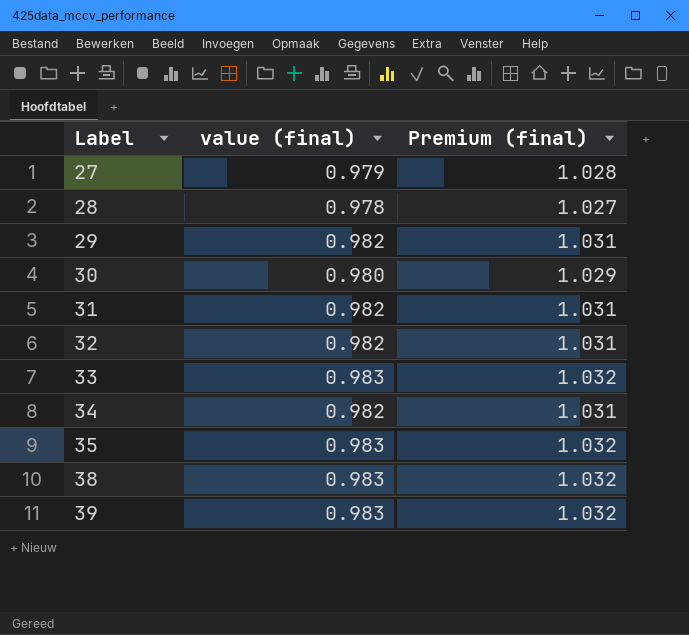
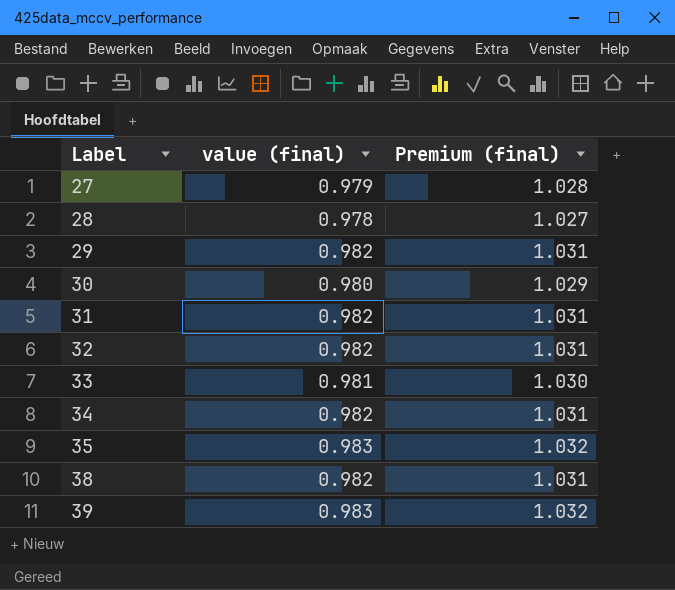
33 | value (final): 0.983 -> 0.981
33 | Premium (final): 1.032 -> 1.030
38 | value (final): 0.983 -> 0.982
38 | Premium (final): 1.032 -> 1.031

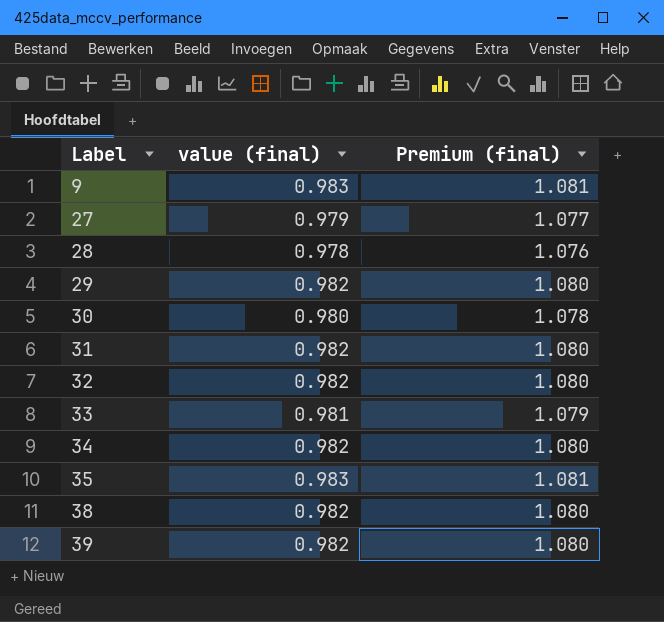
column Premium (final) | formula: [value (final)] * 1.05 -> [value (final)] * 1.1
row 9: none -> 0.983 | 1.081
39 | value (final): 0.983 -> 0.982

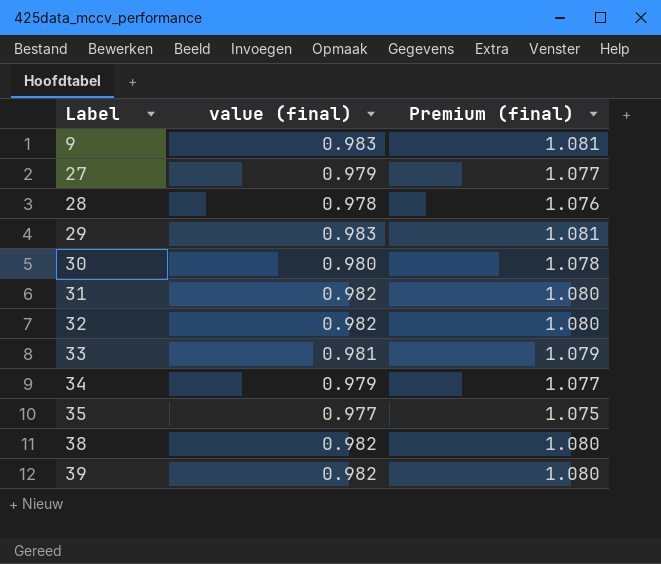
29 | value (final): 0.982 -> 0.983
29 | Premium (final): 1.080 -> 1.081
34 | value (final): 0.982 -> 0.979
34 | Premium (final): 1.080 -> 1.077
35 | value (final): 0.983 -> 0.977
35 | Premium (final): 1.081 -> 1.075

